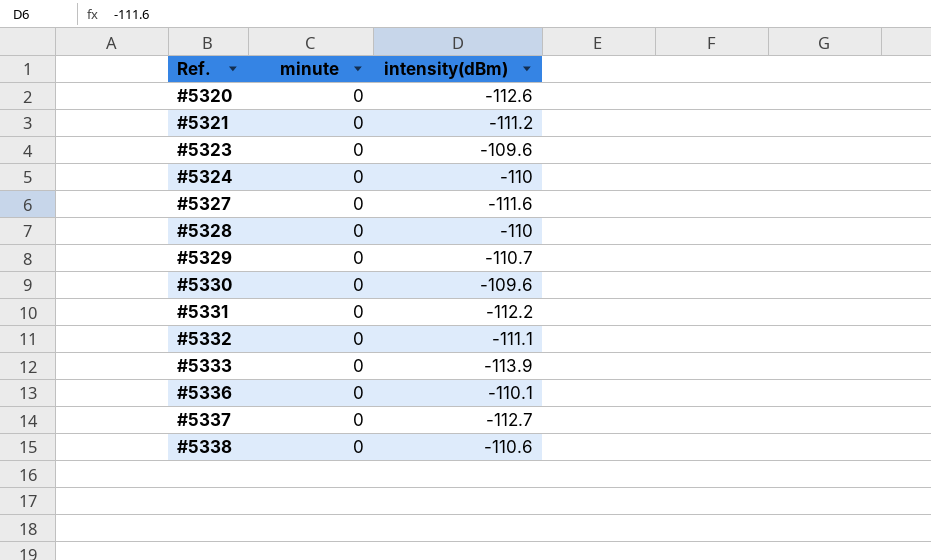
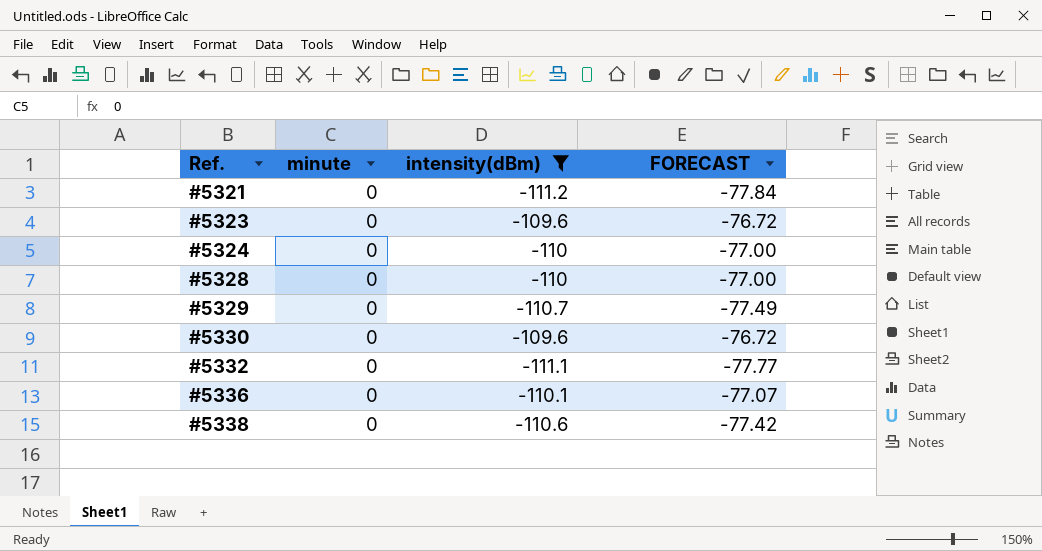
filter: none -> intensity(dBm) >= -111.2
column FORECAST | formula: none -> [intensity(dBm)] * 0.7

